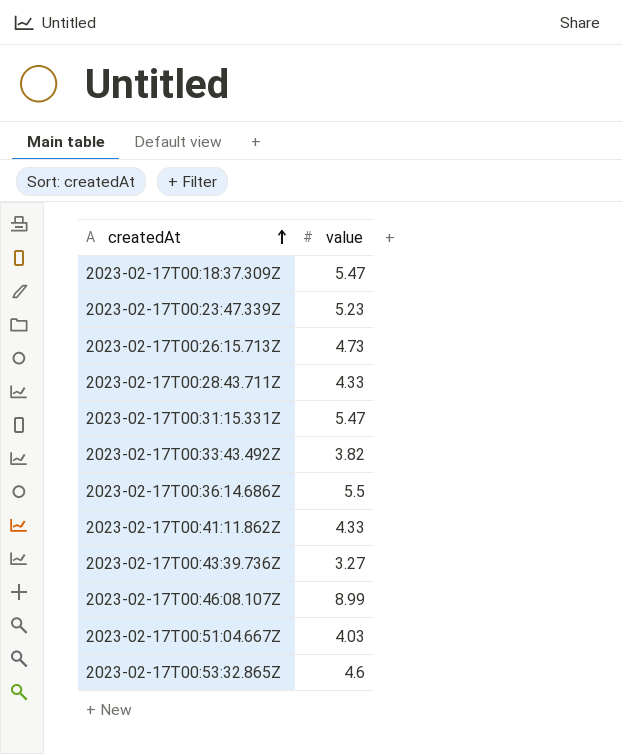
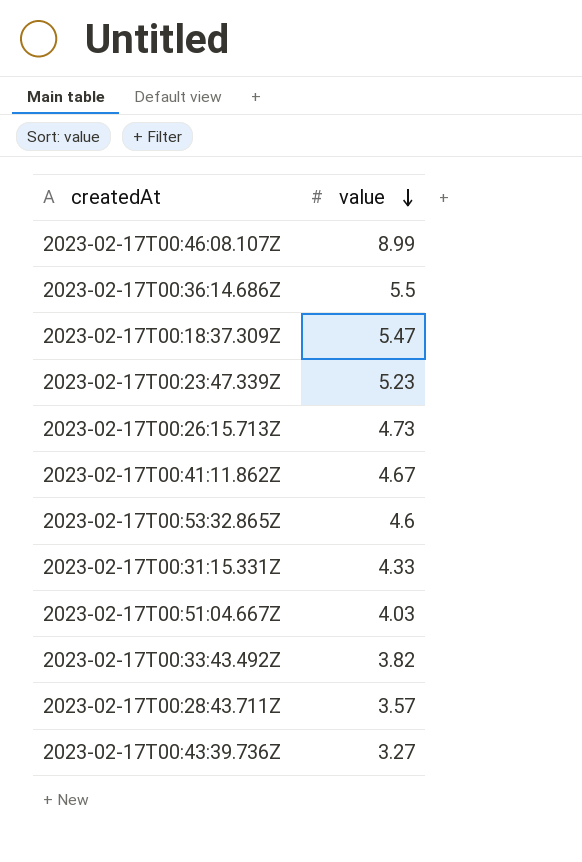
row order: createdAt ascending -> value descending
2023-02-17T00:41:11.862Z | value: 4.33 -> 4.67
2023-02-17T00:31:15.331Z | value: 5.47 -> 4.33
2023-02-17T00:28:43.711Z | value: 4.33 -> 3.57

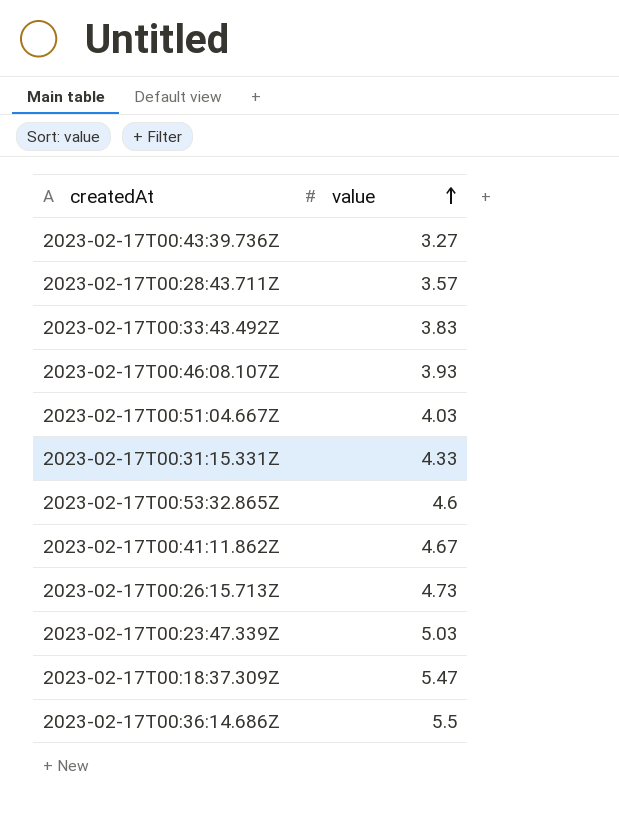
row order: value descending -> value ascending
2023-02-17T00:33:43.492Z | value: 3.82 -> 3.83
2023-02-17T00:46:08.107Z | value: 8.99 -> 3.93
2023-02-17T00:23:47.339Z | value: 5.23 -> 5.03

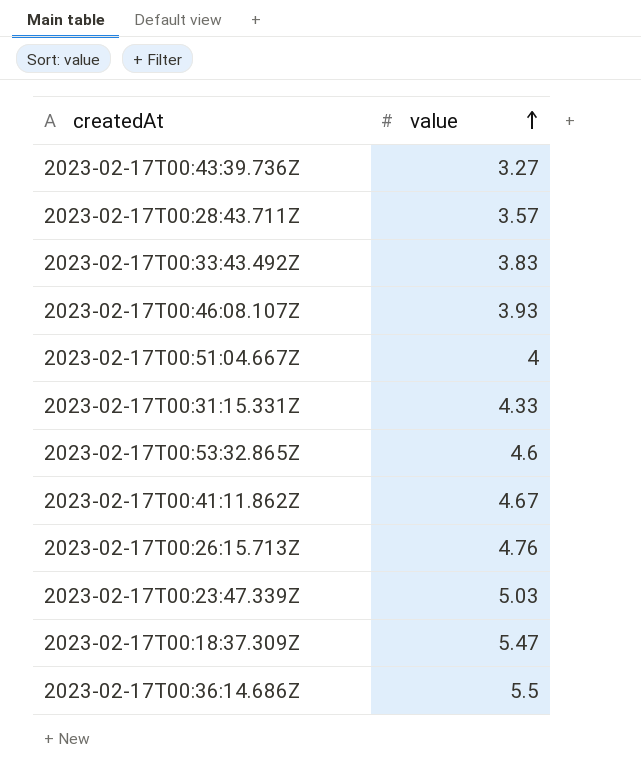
2023-02-17T00:51:04.667Z | value: 4.03 -> 4
2023-02-17T00:26:15.713Z | value: 4.73 -> 4.76

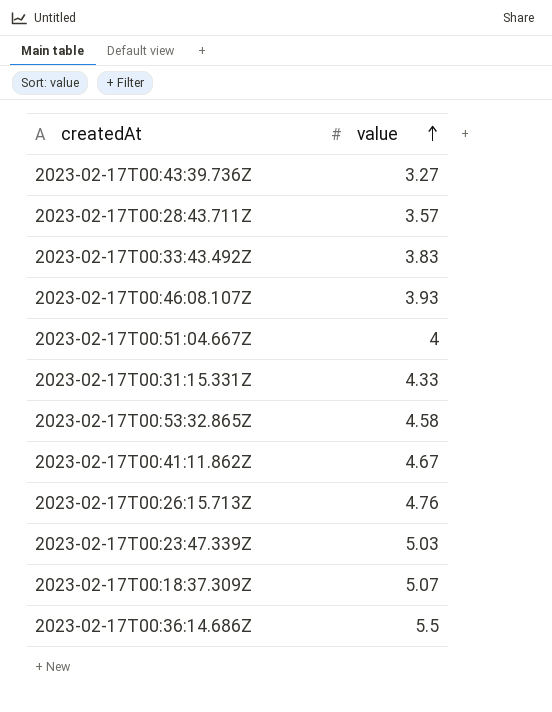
2023-02-17T00:53:32.865Z | value: 4.6 -> 4.58
2023-02-17T00:18:37.309Z | value: 5.47 -> 5.07

